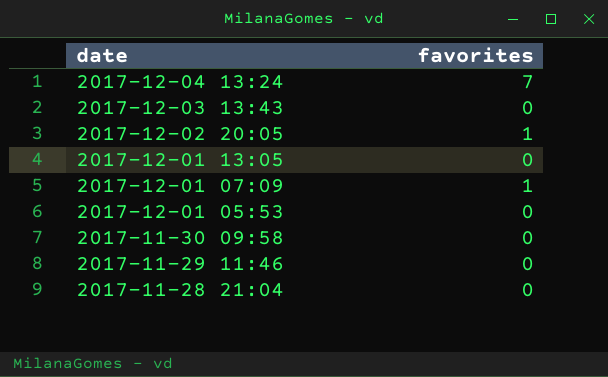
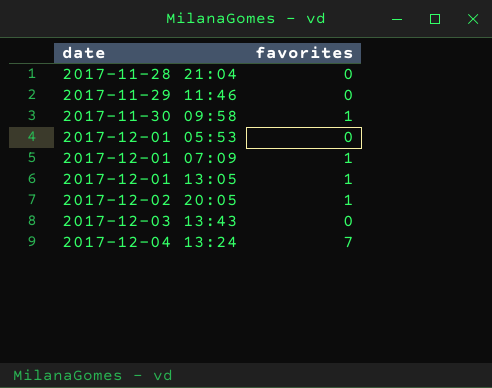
row order: date descending -> date ascending
2017-11-30 09:58 | favorites: 0 -> 1
2017-12-01 13:05 | favorites: 0 -> 1

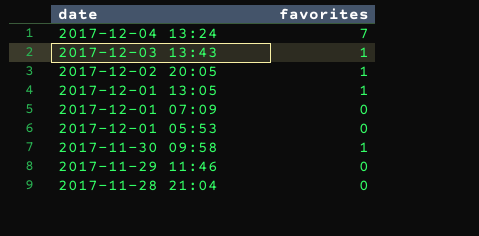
row order: date ascending -> date descending
2017-12-03 13:43 | favorites: 0 -> 1
2017-12-01 07:09 | favorites: 1 -> 0

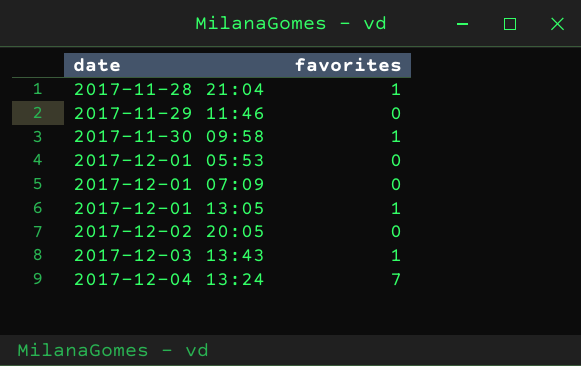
row order: date descending -> date ascending
2017-11-28 21:04 | favorites: 0 -> 1
2017-12-02 20:05 | favorites: 1 -> 0

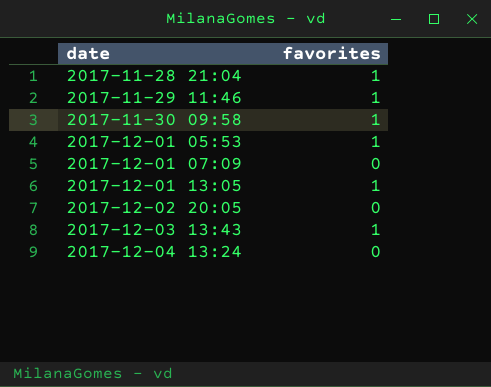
2017-11-29 11:46 | favorites: 0 -> 1
2017-12-01 05:53 | favorites: 0 -> 1
2017-12-04 13:24 | favorites: 7 -> 0

